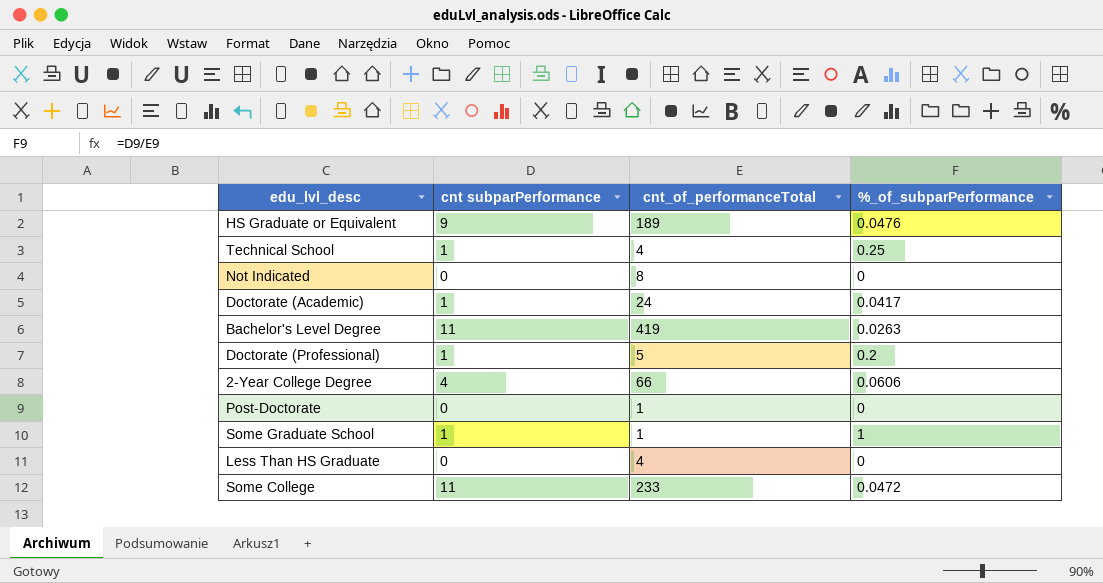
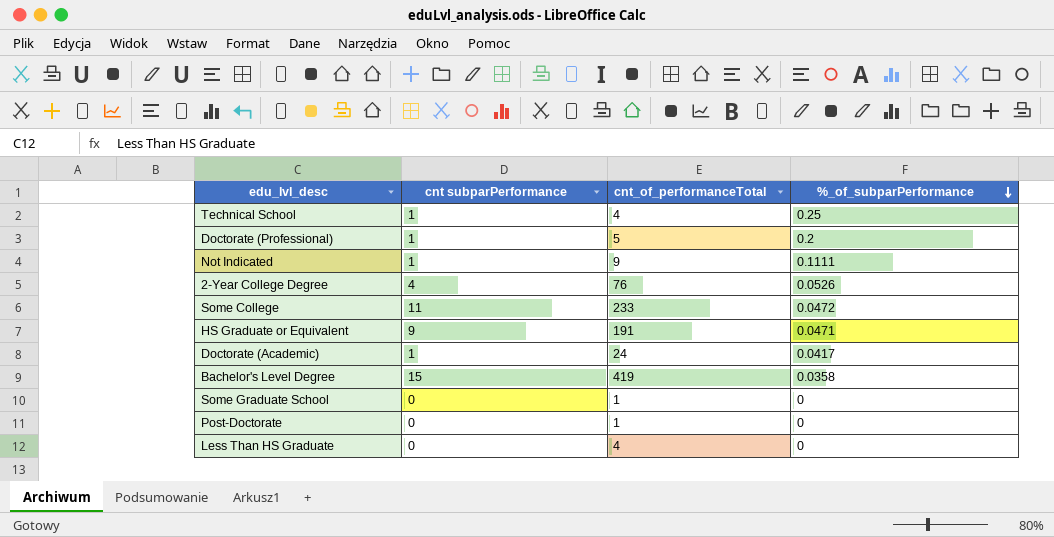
row order: none -> %_of_subparPerformance descending
Not Indicated | cnt subparPerformance: 0 -> 1
Not Indicated | cnt_of_performanceTotal: 8 -> 9
Not Indicated | %_of_subparPerformance: 0 -> 0.1111
2-Year College Degree | cnt_of_performanceTotal: 66 -> 76
2-Year College Degree | %_of_subparPerformance: 0.0606 -> 0.0526
HS Graduate or Equivalent | cnt_of_performanceTotal: 189 -> 191
HS Graduate or Equivalent | %_of_subparPerformance: 0.0476 -> 0.0471
Bachelor's Level Degree | cnt subparPerformance: 11 -> 15
Bachelor's Level Degree | %_of_subparPerformance: 0.0263 -> 0.0358
Some Graduate School | cnt subparPerformance: 1 -> 0
Some Graduate School | %_of_subparPerformance: 1 -> 0

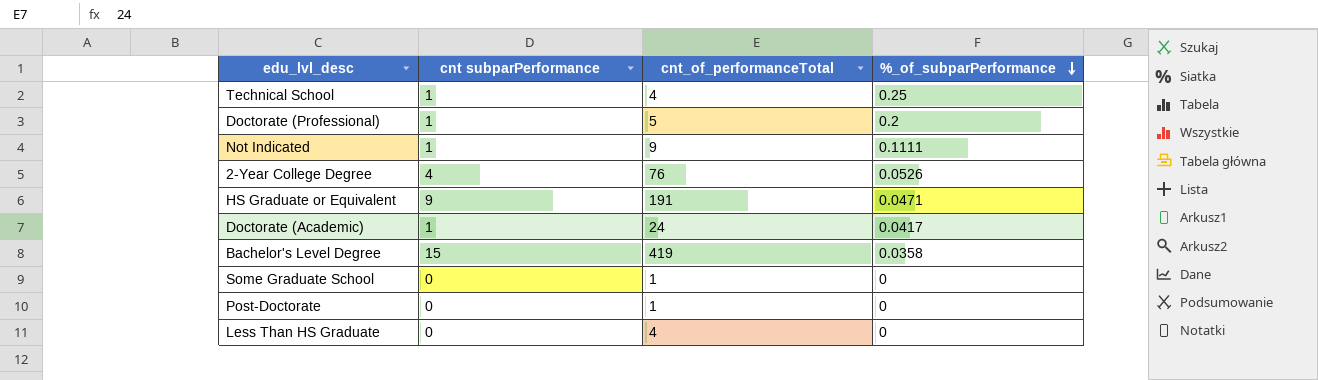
row Some College: 11 | 233 | 0.0472 -> none

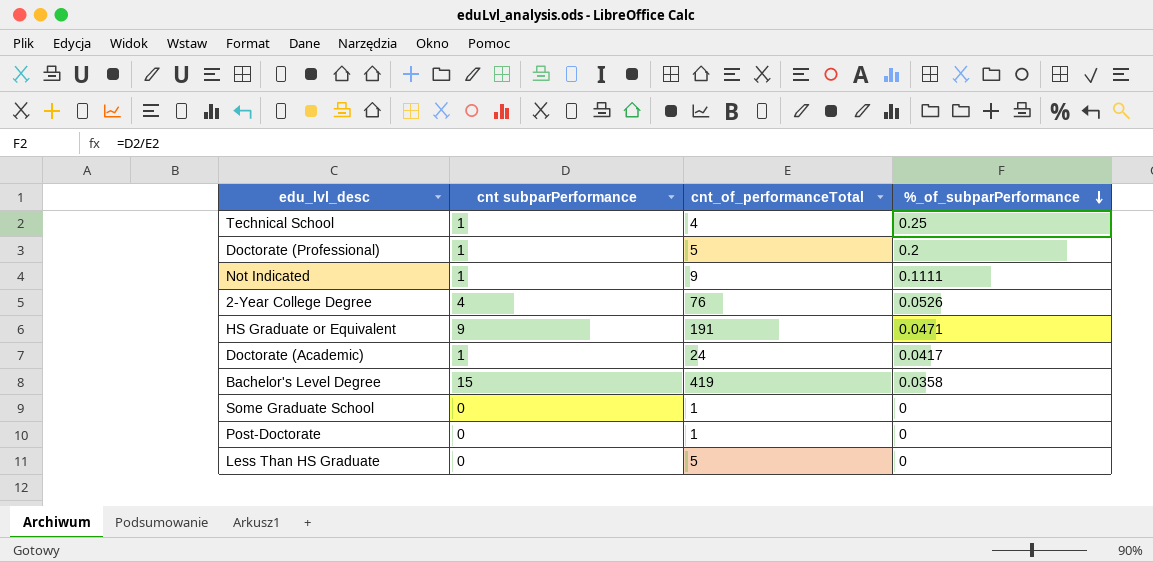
Less Than HS Graduate | cnt_of_performanceTotal: 4 -> 5

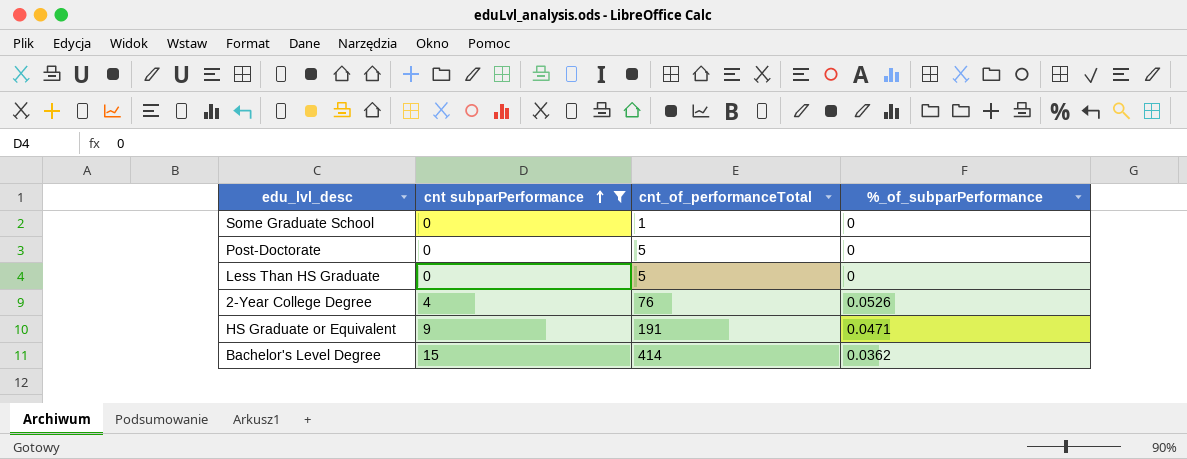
filter: none -> cnt subparPerformance != 1
row order: %_of_subparPerformance descending -> cnt subparPerformance ascending
Post-Doctorate | cnt_of_performanceTotal: 1 -> 5
Bachelor's Level Degree | cnt_of_performanceTotal: 419 -> 414
Bachelor's Level Degree | %_of_subparPerformance: 0.0358 -> 0.0362

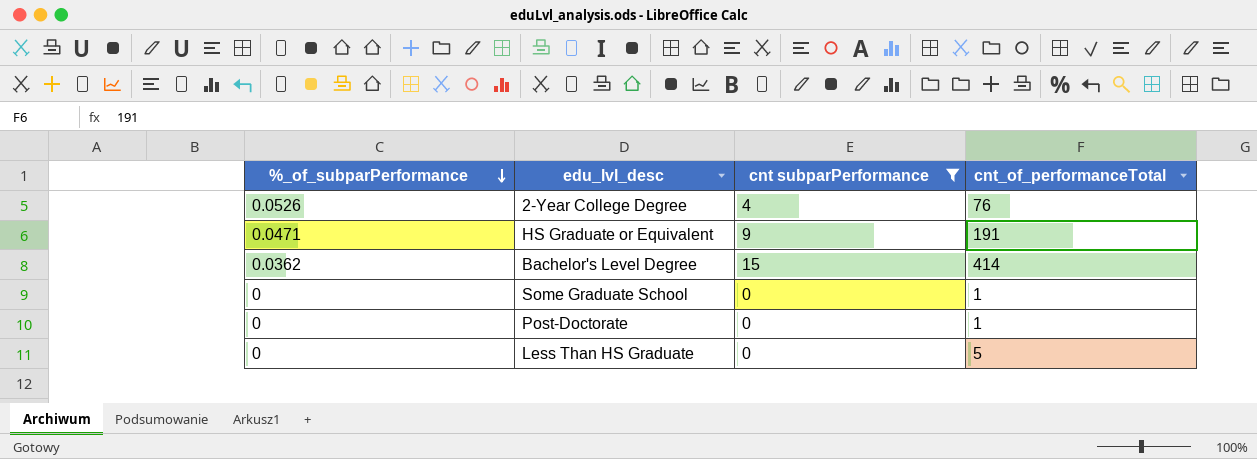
row order: cnt subparPerformance ascending -> %_of_subparPerformance descending
column %_of_subparPerformance | position: 4 -> 1
Post-Doctorate | cnt_of_performanceTotal: 5 -> 1

